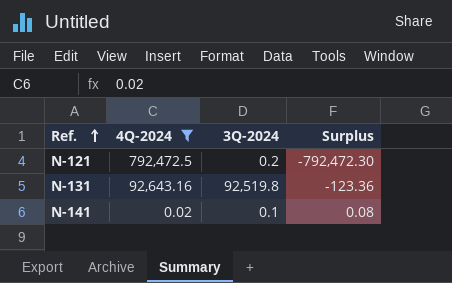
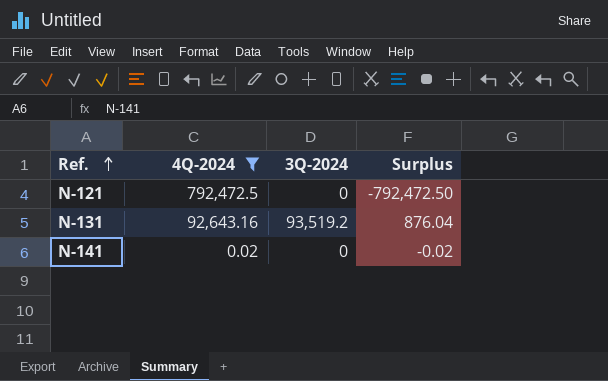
N-121 | 3Q-2024: 0.2 -> 0
N-121 | Surplus: -792,472.30 -> -792,472.50
N-131 | 3Q-2024: 92,519.8 -> 93,519.2
N-131 | Surplus: -123.36 -> 876.04
N-141 | 3Q-2024: 0.1 -> 0
N-141 | Surplus: 0.08 -> -0.02

